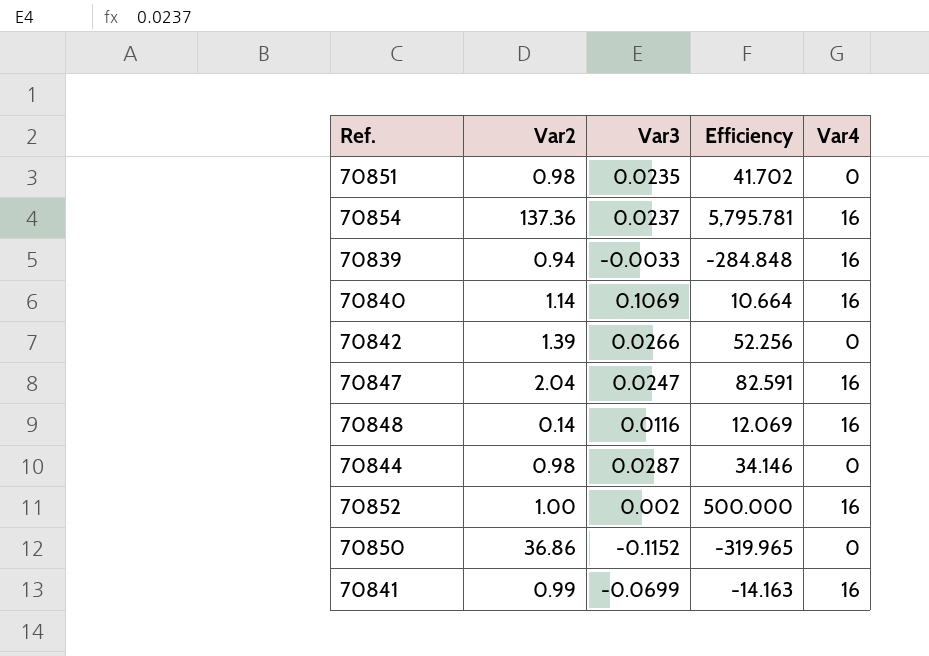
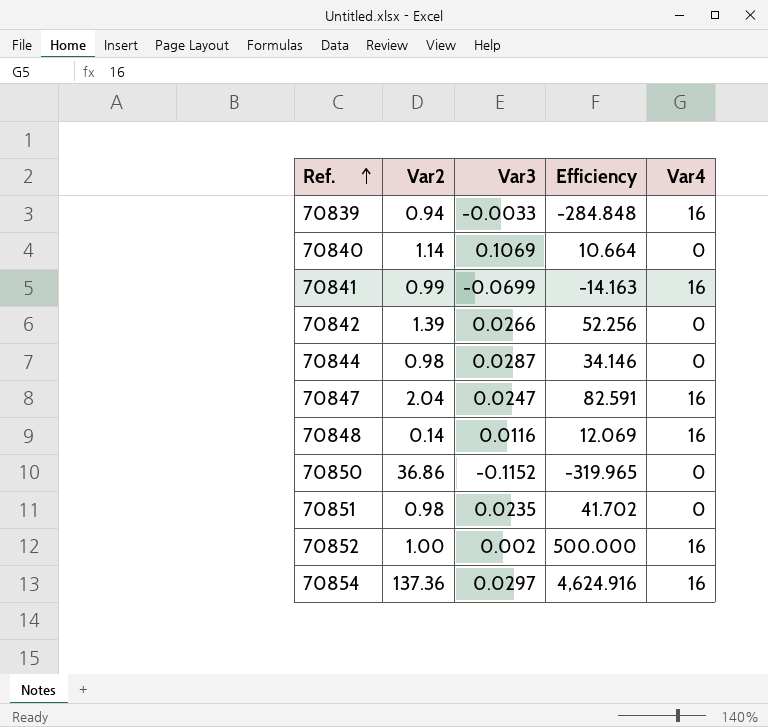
row order: none -> Ref. ascending
70840 | Var4: 16 -> 0
70854 | Var3: 0.0237 -> 0.0297
70854 | Efficiency: 5,795.781 -> 4,624.916

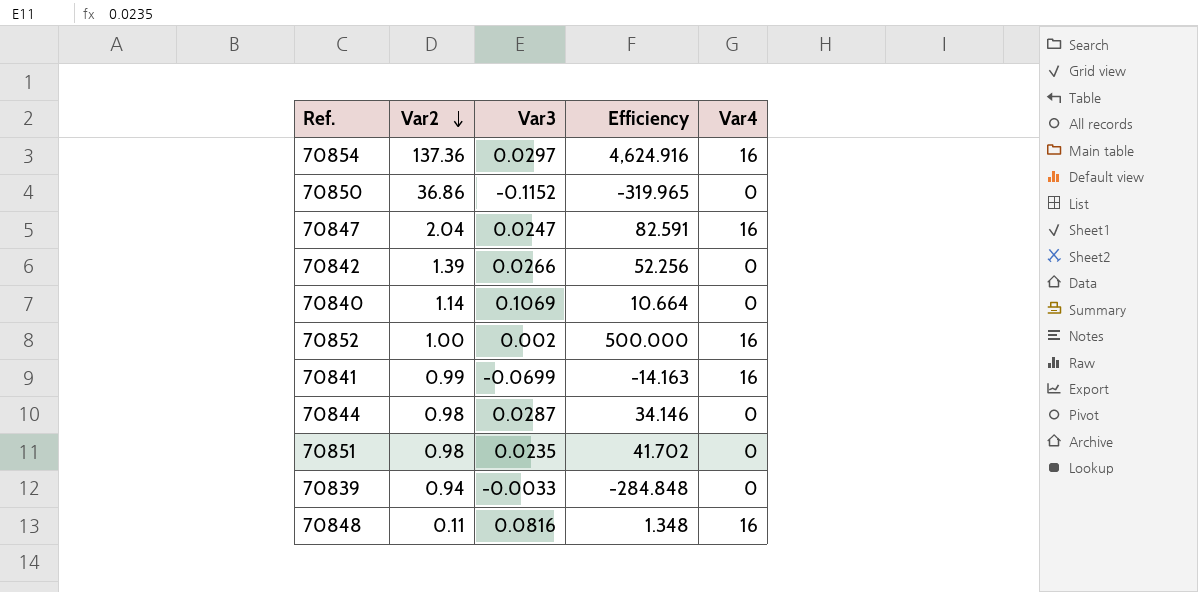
row order: Ref. ascending -> Var2 descending
70839 | Var4: 16 -> 0
70848 | Var2: 0.14 -> 0.11
70848 | Var3: 0.0116 -> 0.0816
70848 | Efficiency: 12.069 -> 1.348

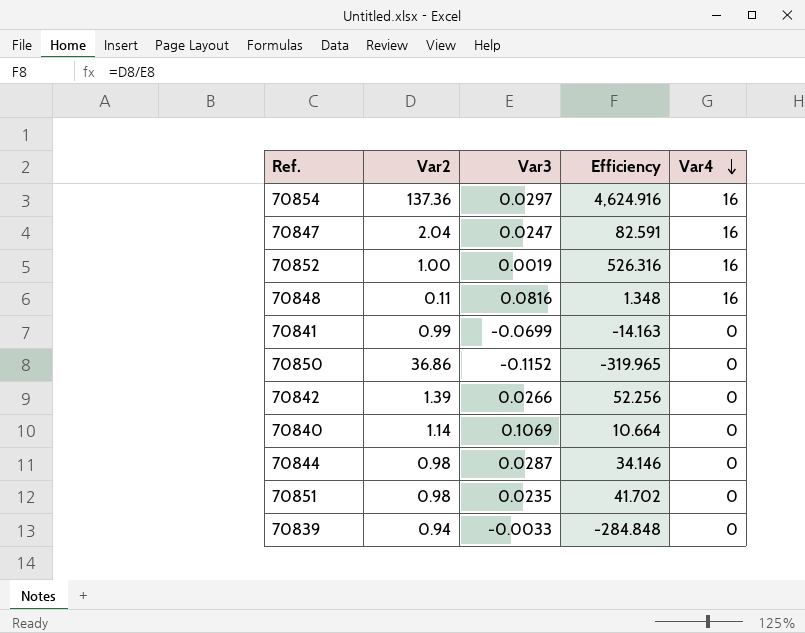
row order: Var2 descending -> Var4 descending
70852 | Var3: 0.002 -> 0.0019
70852 | Efficiency: 500.000 -> 526.316
70841 | Var4: 16 -> 0

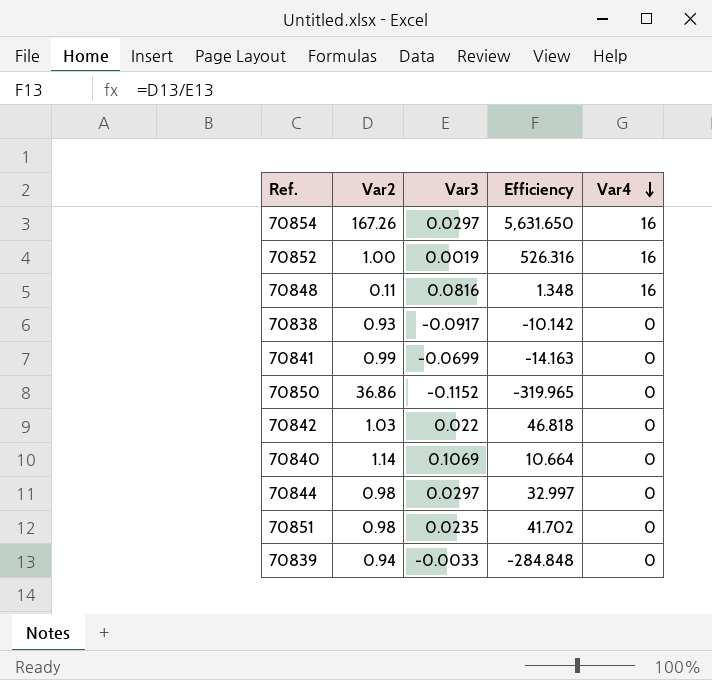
row 70847: 2.04 | 0.0247 | 82.591 | 16 -> none
70854 | Var2: 137.36 -> 167.26
70854 | Efficiency: 4,624.916 -> 5,631.650
row 70838: none -> 0.93 | -0.0917 | -10.142 | 0
70842 | Var2: 1.39 -> 1.03
70842 | Var3: 0.0266 -> 0.022
70842 | Efficiency: 52.256 -> 46.818
70844 | Var3: 0.0287 -> 0.0297
70844 | Efficiency: 34.146 -> 32.997

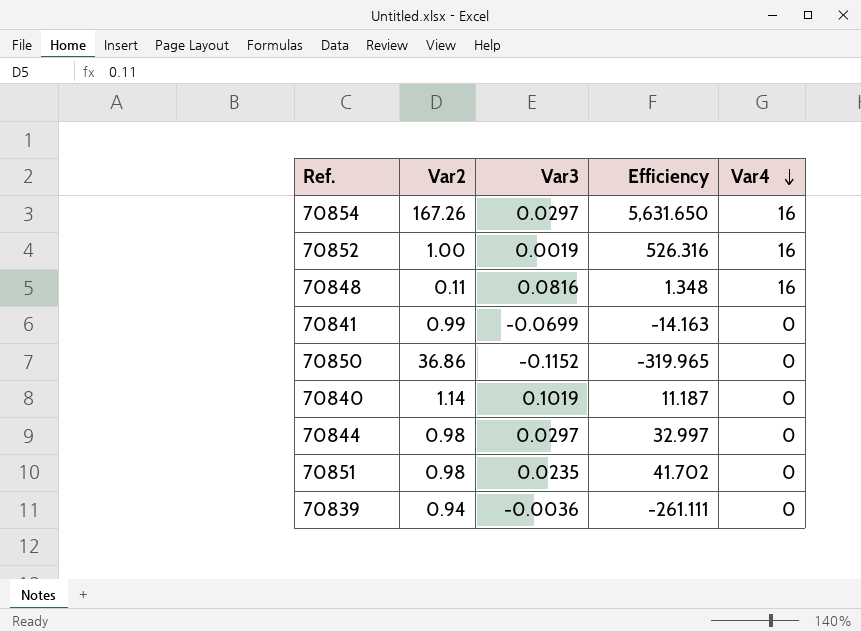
row 70838: 0.93 | -0.0917 | -10.142 | 0 -> none
row 70842: 1.03 | 0.022 | 46.818 | 0 -> none
70840 | Var3: 0.1069 -> 0.1019
70840 | Efficiency: 10.664 -> 11.187
70839 | Var3: -0.0033 -> -0.0036
70839 | Efficiency: -284.848 -> -261.111

